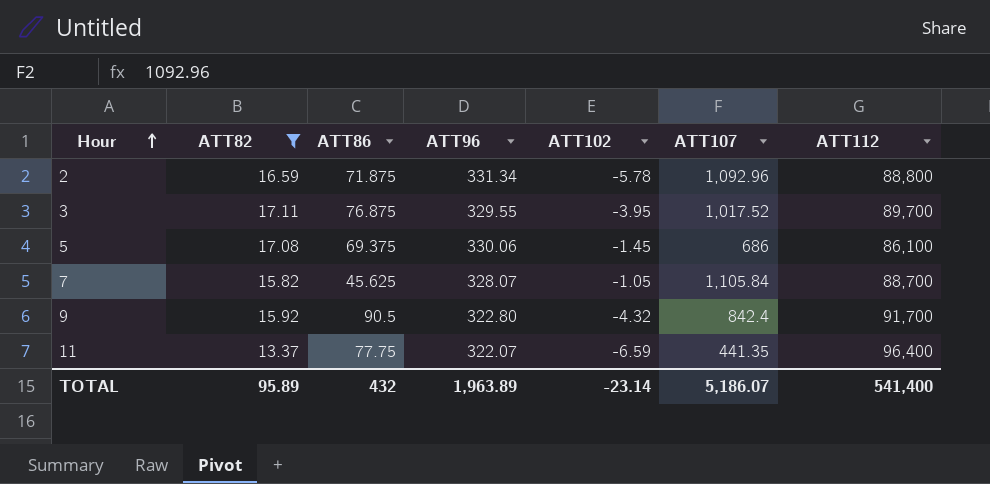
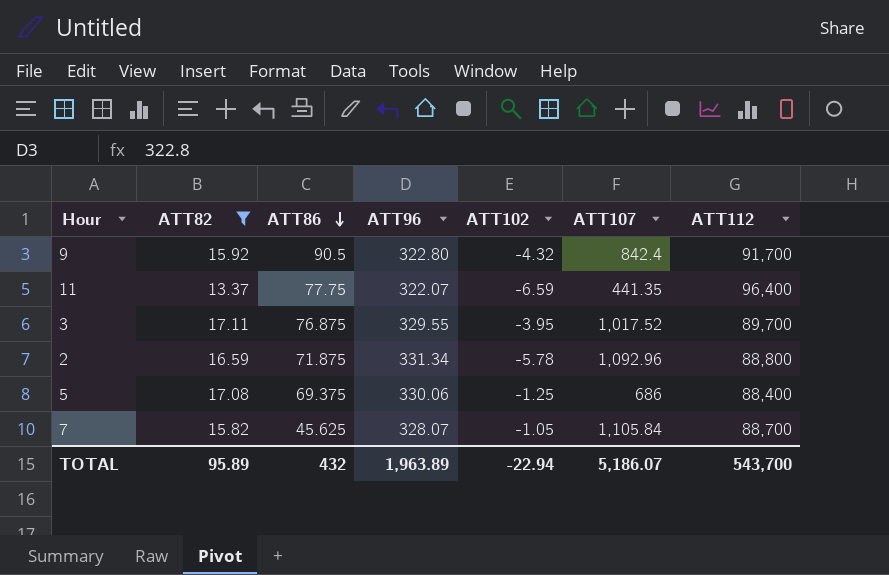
row order: Hour ascending -> ATT86 descending
5 | ATT102: -1.45 -> -1.25
5 | ATT112: 86,100 -> 88,400
TOTAL | ATT102: -23.14 -> -22.94
TOTAL | ATT112: 541,400 -> 543,700

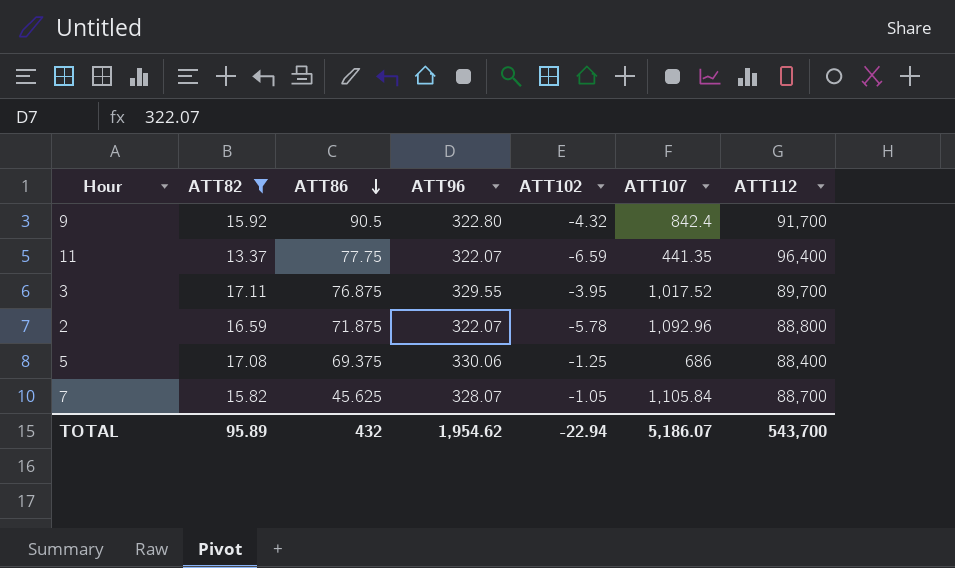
2 | ATT96: 331.34 -> 322.07
TOTAL | ATT96: 1,963.89 -> 1,954.62

